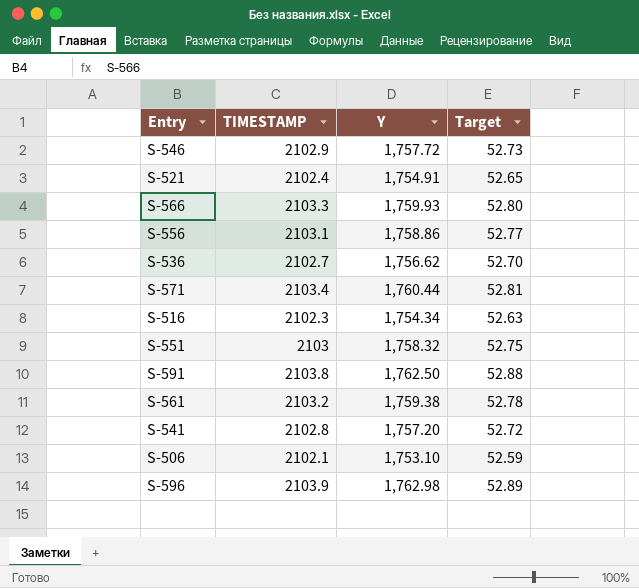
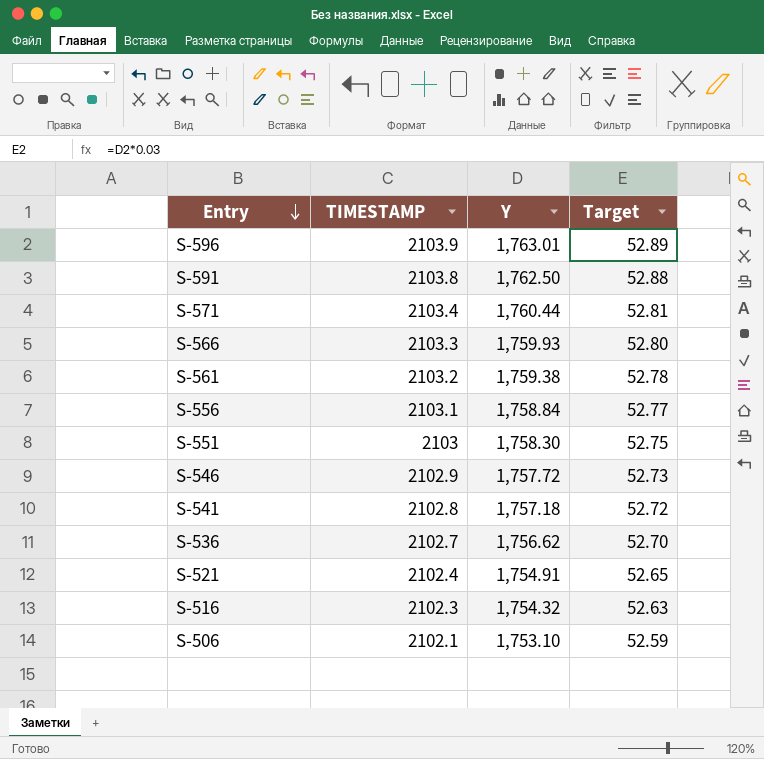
row order: none -> Entry descending
S-596 | Y: 1,762.98 -> 1,763.01
S-556 | Y: 1,758.86 -> 1,758.84
S-551 | Y: 1,758.32 -> 1,758.30
S-541 | Y: 1,757.20 -> 1,757.18
S-516 | Y: 1,754.34 -> 1,754.32

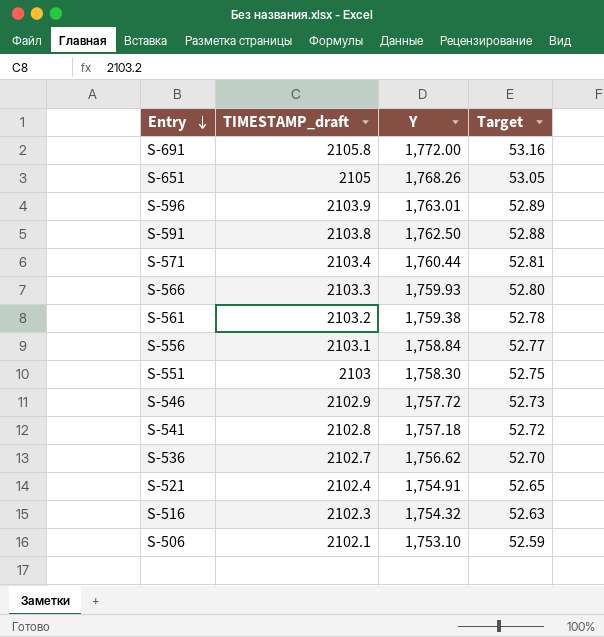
column name: TIMESTAMP -> TIMESTAMP_draft
row S-691: none -> 2105.8 | 1,772.00 | 53.16
row S-651: none -> 2105 | 1,768.26 | 53.05

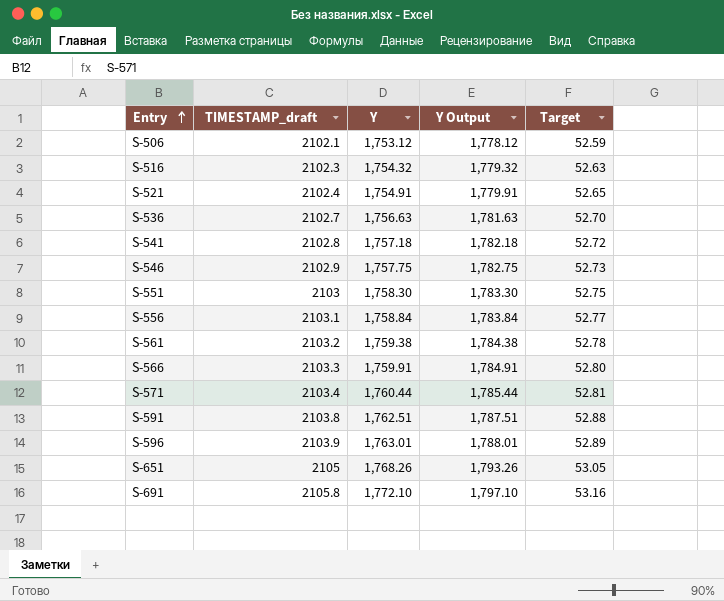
row order: Entry descending -> Entry ascending
column Y Output | formula: none -> [Y] + 25
S-506 | Y: 1,753.10 -> 1,753.12
S-536 | Y: 1,756.62 -> 1,756.63
S-546 | Y: 1,757.72 -> 1,757.75
S-566 | Y: 1,759.93 -> 1,759.91
S-591 | Y: 1,762.50 -> 1,762.51
S-691 | Y: 1,772.00 -> 1,772.10

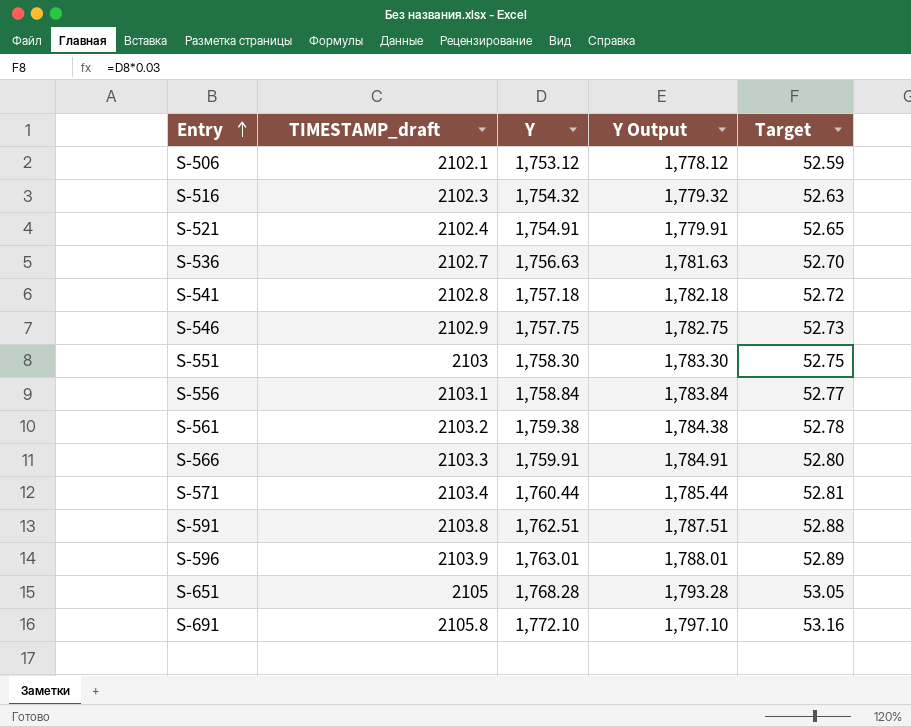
S-651 | Y: 1,768.26 -> 1,768.28
S-651 | Y Output: 1,793.26 -> 1,793.28

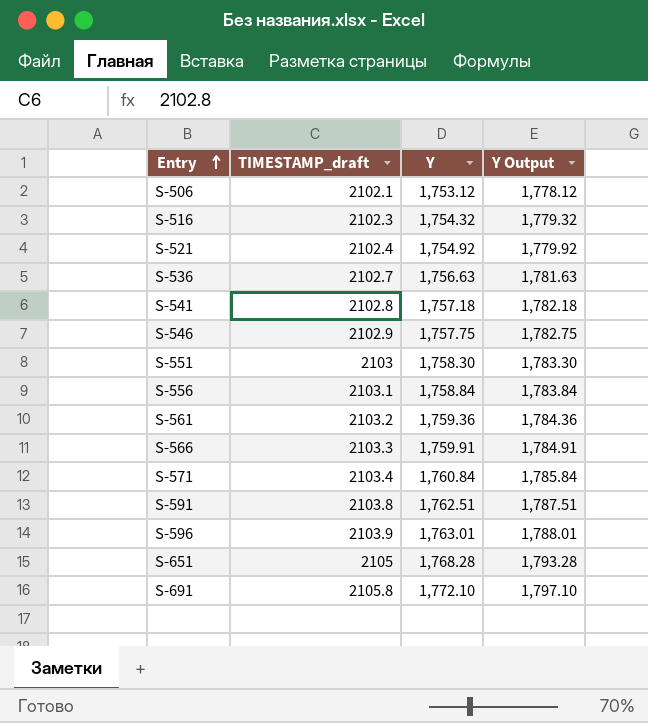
column Target | formula: [Y] * 0.03 -> none
S-521 | Y: 1,754.91 -> 1,754.92
S-521 | Y Output: 1,779.91 -> 1,779.92
S-561 | Y: 1,759.38 -> 1,759.36
S-561 | Y Output: 1,784.38 -> 1,784.36
S-571 | Y: 1,760.44 -> 1,760.84
S-571 | Y Output: 1,785.44 -> 1,785.84

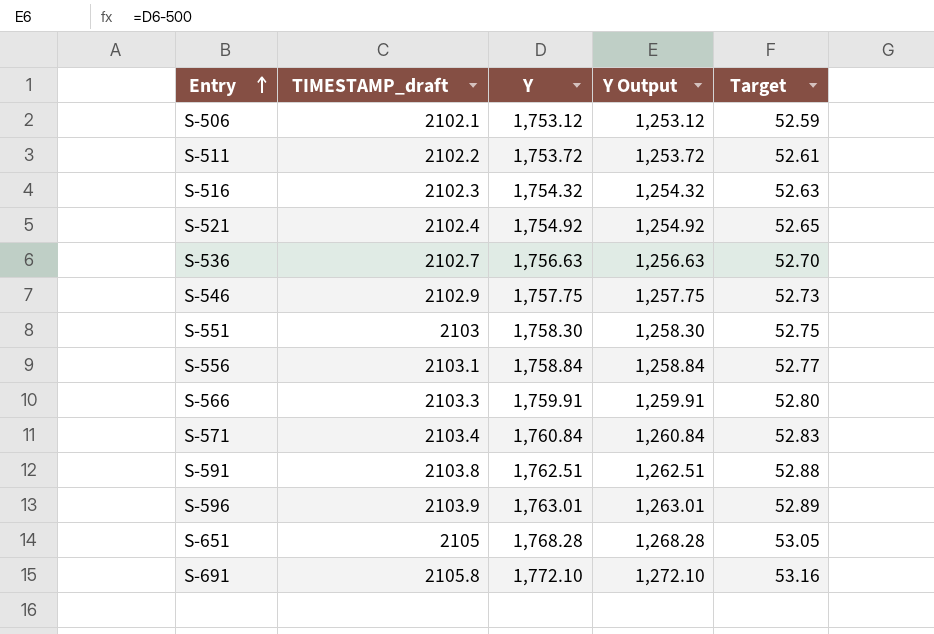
column Y Output | formula: [Y] + 25 -> [Y] - 500
column Target | formula: none -> [Y] * 0.03
row S-541: 2102.8 | 1,757.18 | 1,782.18 -> none
row S-561: 2103.2 | 1,759.36 | 1,784.36 -> none
row S-511: none -> 2102.2 | 1,753.72 | 1,253.72 | 52.61

